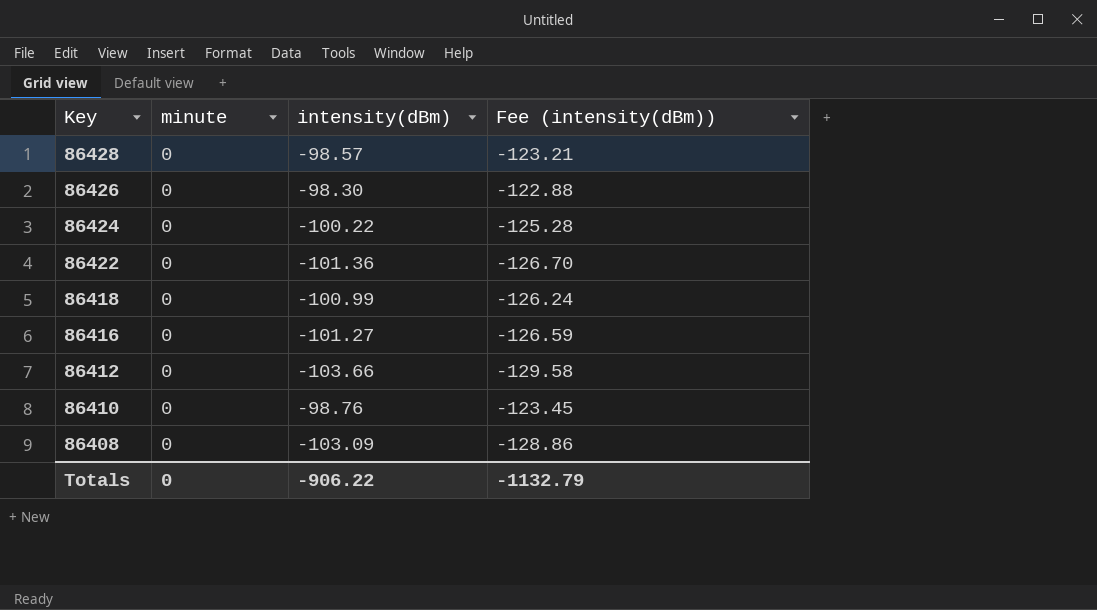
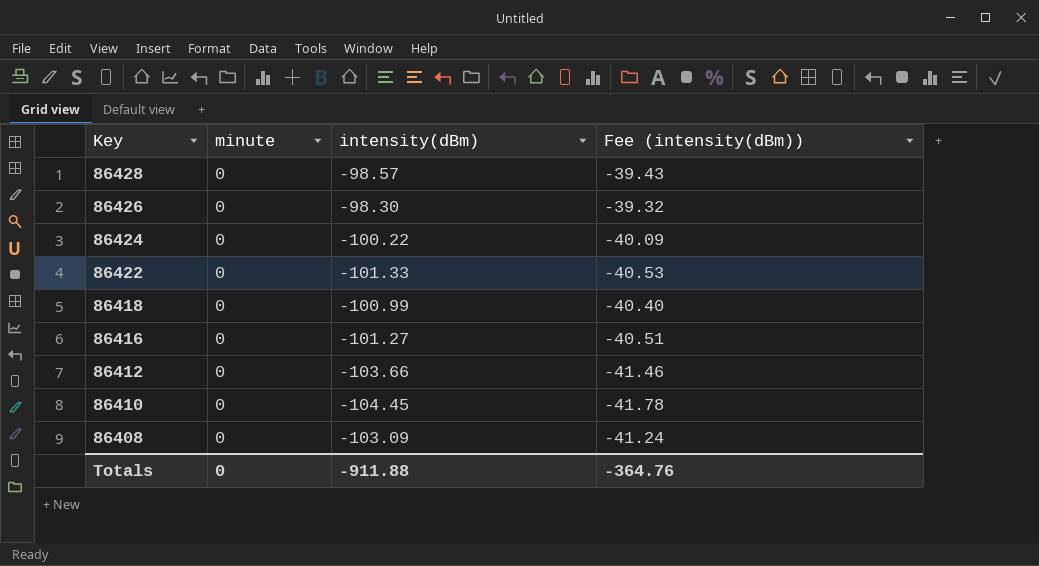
column Fee (intensity(dBm)) | formula: [intensity(dBm)] * 1.25 -> [intensity(dBm)] * 0.4
86422 | intensity(dBm): -101.36 -> -101.33
86410 | intensity(dBm): -98.76 -> -104.45
Totals | intensity(dBm): -906.22 -> -911.88
Totals | Fee (intensity(dBm)): -1132.79 -> -364.76

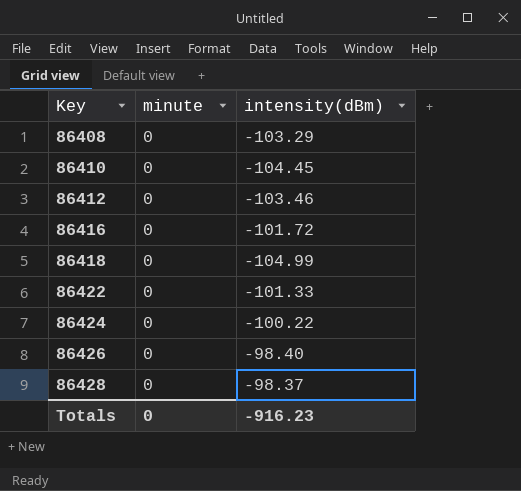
row order: Key descending -> Key ascending
column Fee (intensity(dBm)) | formula: [intensity(dBm)] * 0.4 -> none
86408 | intensity(dBm): -103.09 -> -103.29
86412 | intensity(dBm): -103.66 -> -103.46
86416 | intensity(dBm): -101.27 -> -101.72
86418 | intensity(dBm): -100.99 -> -104.99
86426 | intensity(dBm): -98.30 -> -98.40
86428 | intensity(dBm): -98.57 -> -98.37
Totals | intensity(dBm): -911.88 -> -916.23

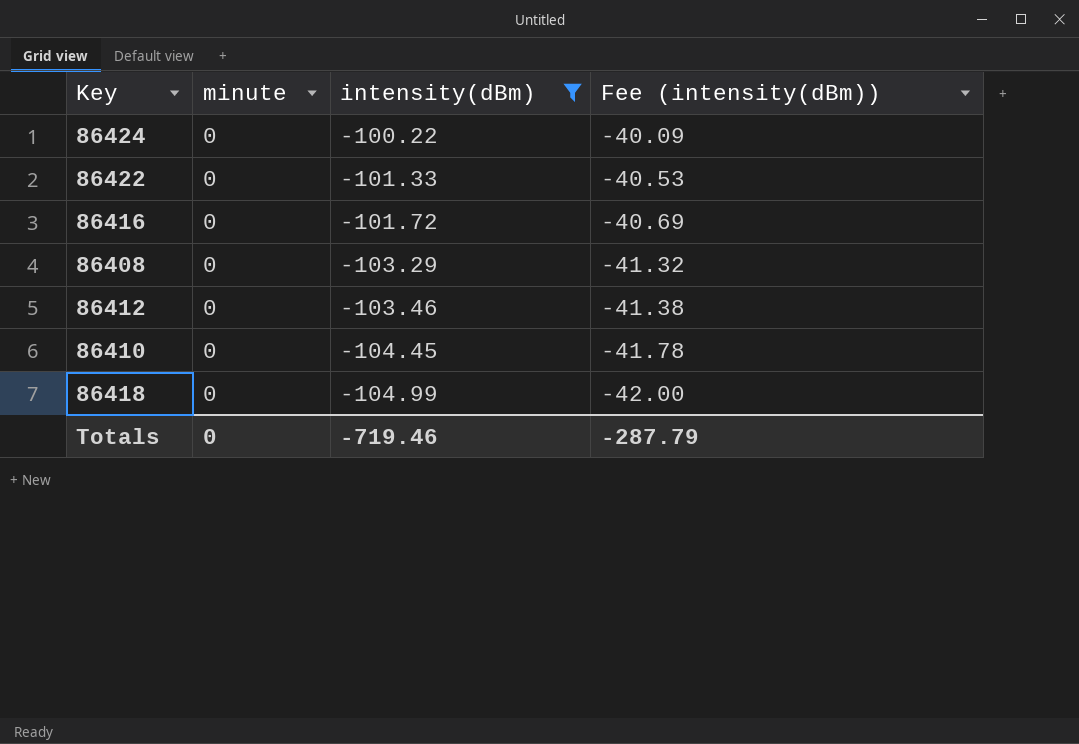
filter: none -> intensity(dBm) <= -100.22
row order: Key ascending -> intensity(dBm) descending
column Fee (intensity(dBm)) | formula: none -> [intensity(dBm)] * 0.4
Totals | intensity(dBm): -916.23 -> -719.46

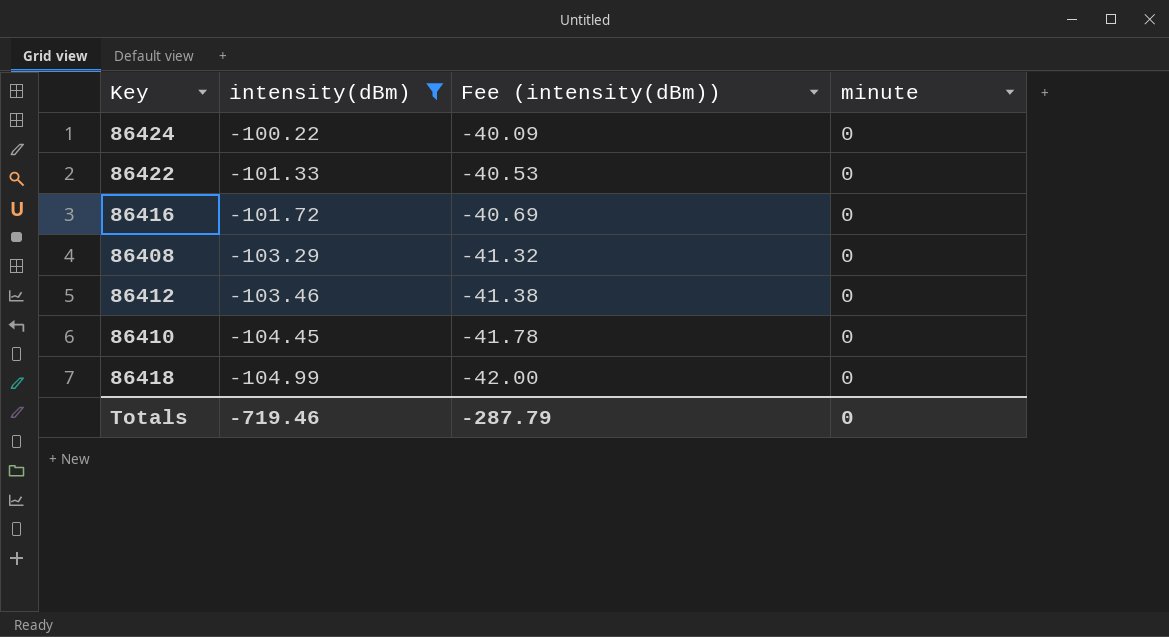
column minute | position: 2 -> 4

